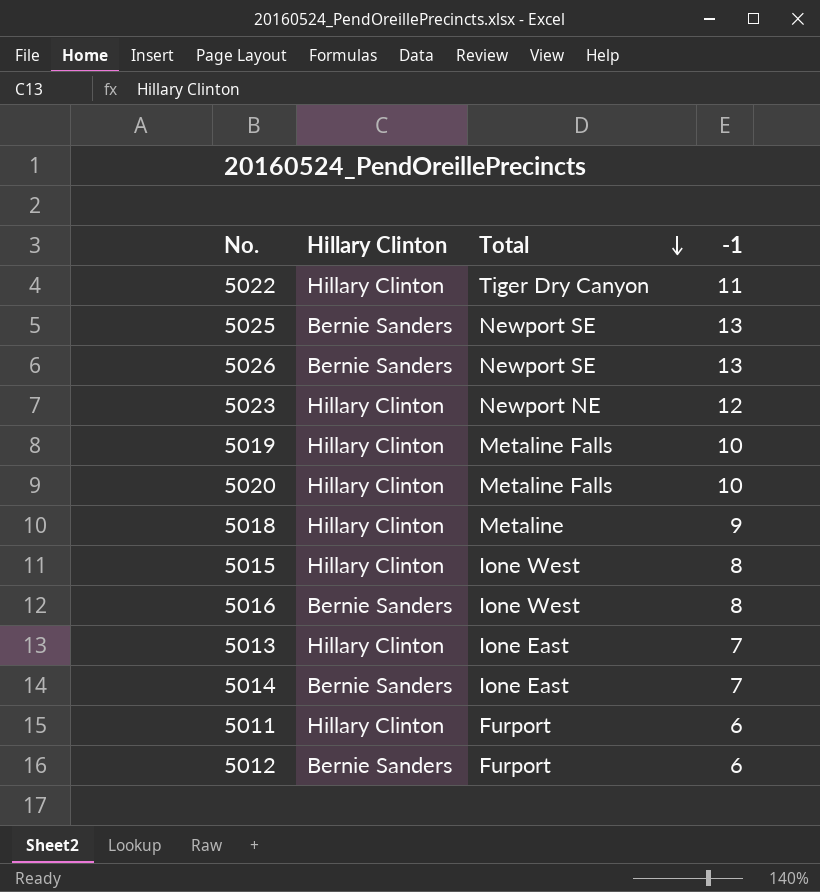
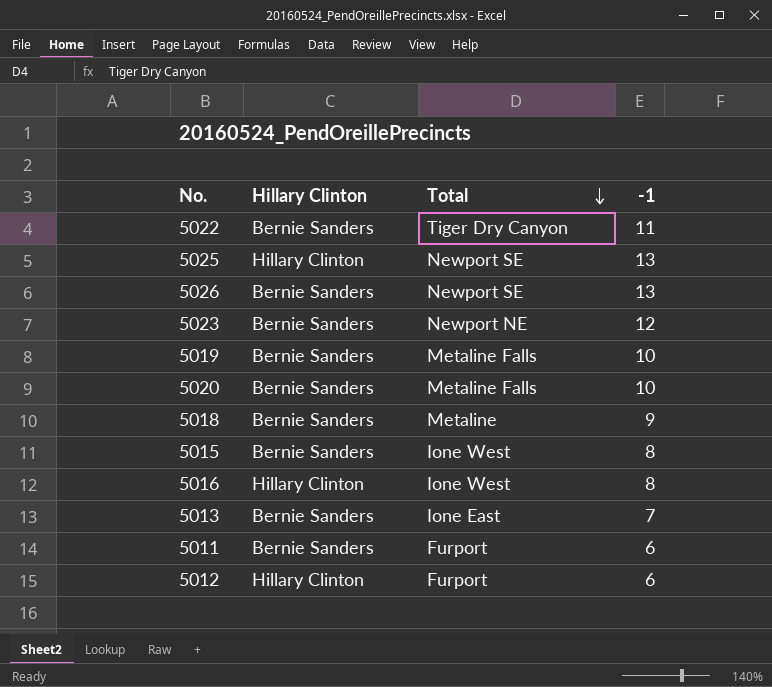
row 5014: Bernie Sanders | Ione East | 7 -> none
5022 | Hillary Clinton: Hillary Clinton -> Bernie Sanders
5025 | Hillary Clinton: Bernie Sanders -> Hillary Clinton
5023 | Hillary Clinton: Hillary Clinton -> Bernie Sanders
5019 | Hillary Clinton: Hillary Clinton -> Bernie Sanders
5020 | Hillary Clinton: Hillary Clinton -> Bernie Sanders
5018 | Hillary Clinton: Hillary Clinton -> Bernie Sanders
5015 | Hillary Clinton: Hillary Clinton -> Bernie Sanders
5016 | Hillary Clinton: Bernie Sanders -> Hillary Clinton
5013 | Hillary Clinton: Hillary Clinton -> Bernie Sanders
5011 | Hillary Clinton: Hillary Clinton -> Bernie Sanders
5012 | Hillary Clinton: Bernie Sanders -> Hillary Clinton

